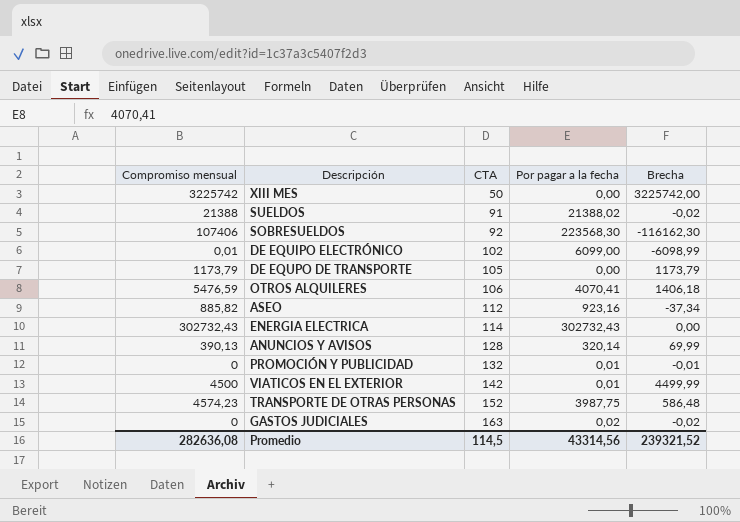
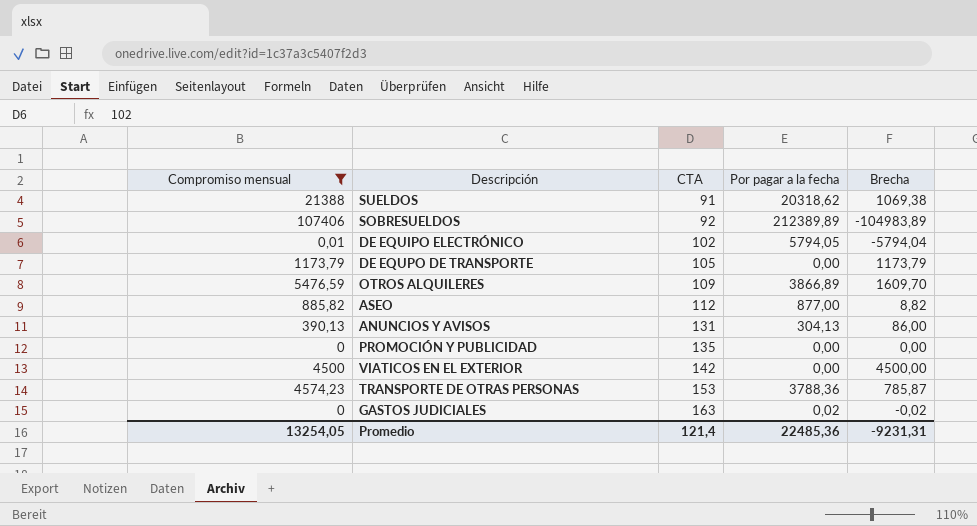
filter: none -> Compromiso mensual <= 107406
SUELDOS | Por pagar a la fecha: 21388,02 -> 20318,62
SUELDOS | Brecha: -0,02 -> 1069,38
SOBRESUELDOS | Por pagar a la fecha: 223568,30 -> 212389,89
SOBRESUELDOS | Brecha: -116162,30 -> -104983,89
DE EQUIPO ELECTRÓNICO | Por pagar a la fecha: 6099,00 -> 5794,05
DE EQUIPO ELECTRÓNICO | Brecha: -6098,99 -> -5794,04
OTROS ALQUILERES | CTA: 106 -> 109
OTROS ALQUILERES | Por pagar a la fecha: 4070,41 -> 3866,89
OTROS ALQUILERES | Brecha: 1406,18 -> 1609,70
ASEO | Por pagar a la fecha: 923,16 -> 877,00
ASEO | Brecha: -37,34 -> 8,82
ANUNCIOS Y AVISOS | CTA: 128 -> 131
ANUNCIOS Y AVISOS | Por pagar a la fecha: 320,14 -> 304,13
ANUNCIOS Y AVISOS | Brecha: 69,99 -> 86,00
PROMOCIÓN Y PUBLICIDAD | CTA: 132 -> 135
PROMOCIÓN Y PUBLICIDAD | Por pagar a la fecha: 0,01 -> 0,00
PROMOCIÓN Y PUBLICIDAD | Brecha: -0,01 -> 0,00
VIATICOS EN EL EXTERIOR | Por pagar a la fecha: 0,01 -> 0,00
VIATICOS EN EL EXTERIOR | Brecha: 4499,99 -> 4500,00
TRANSPORTE DE OTRAS PERSONAS | CTA: 152 -> 153
TRANSPORTE DE OTRAS PERSONAS | Por pagar a la fecha: 3987,75 -> 3788,36
TRANSPORTE DE OTRAS PERSONAS | Brecha: 586,48 -> 785,87
Promedio | Compromiso mensual: 282636,08 -> 13254,05
Promedio | CTA: 114,5 -> 121,4
Promedio | Por pagar a la fecha: 43314,56 -> 22485,36
Promedio | Brecha: 239321,52 -> -9231,31

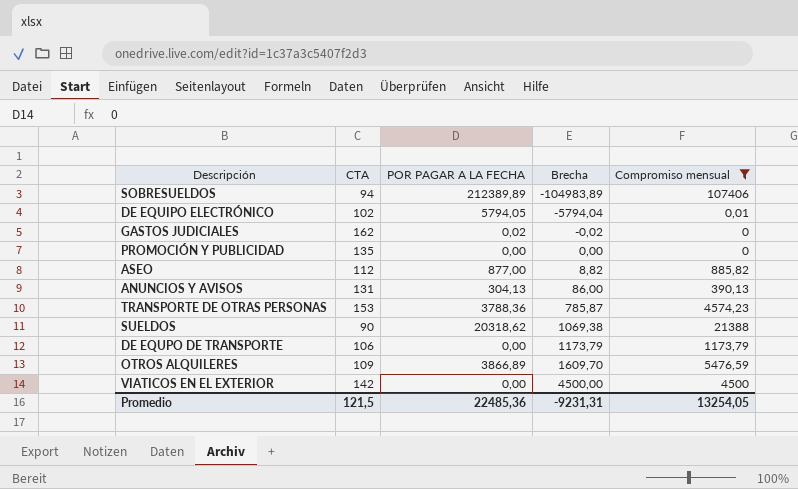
row order: CTA ascending -> Brecha ascending
column name: Por pagar a la fecha -> POR PAGAR A LA FECHA
column Compromiso mensual | position: 1 -> 5
SOBRESUELDOS | CTA: 92 -> 94
GASTOS JUDICIALES | CTA: 163 -> 162
SUELDOS | CTA: 91 -> 90
DE EQUPO DE TRANSPORTE | CTA: 105 -> 106
Promedio | CTA: 121,4 -> 121,5

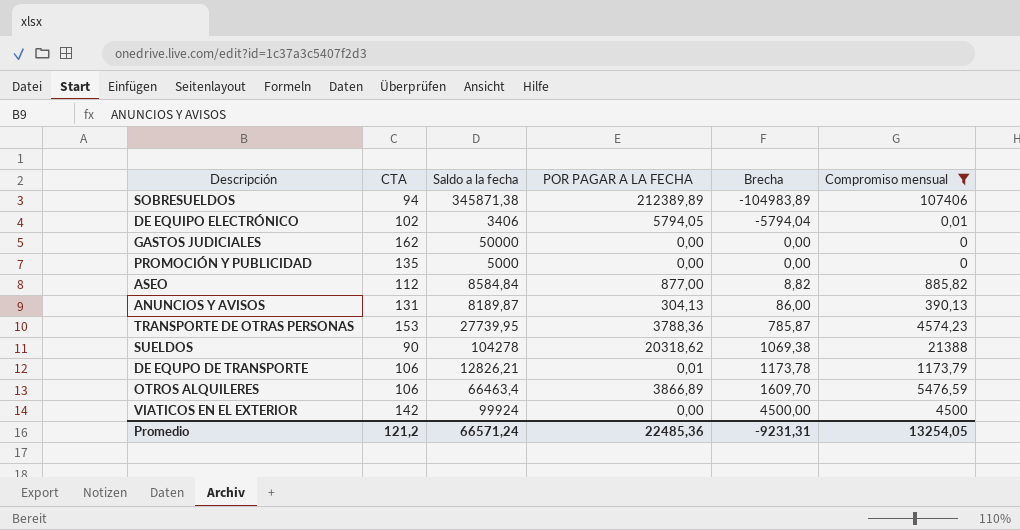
column Saldo a la fecha | position: none -> 3
GASTOS JUDICIALES | POR PAGAR A LA FECHA: 0,02 -> 0,00
GASTOS JUDICIALES | Brecha: -0,02 -> 0,00
DE EQUPO DE TRANSPORTE | POR PAGAR A LA FECHA: 0,00 -> 0,01
DE EQUPO DE TRANSPORTE | Brecha: 1173,79 -> 1173,78
OTROS ALQUILERES | CTA: 109 -> 106
Promedio | CTA: 121,5 -> 121,2

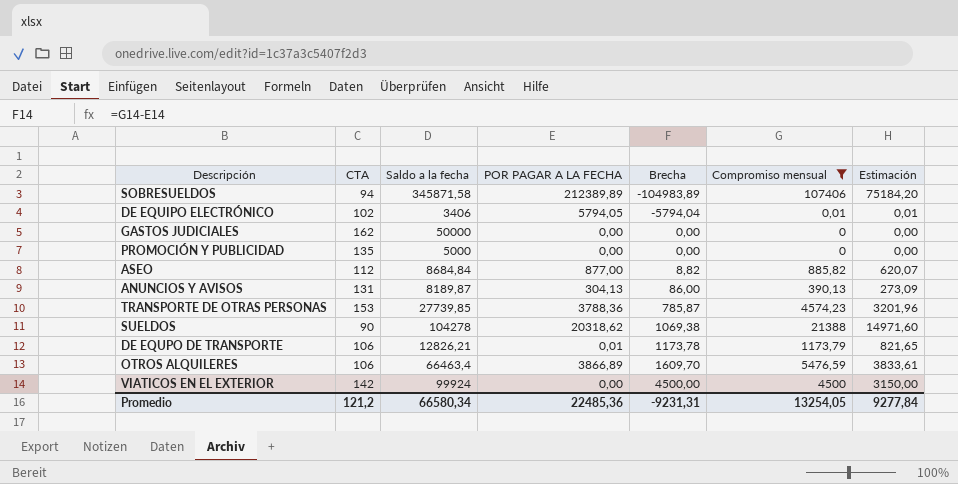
column Estimación | formula: none -> [Compromiso mensual] * 0,7
SOBRESUELDOS | Saldo a la fecha: 345871,38 -> 345871,58
ASEO | Saldo a la fecha: 8584,84 -> 8684,84
TRANSPORTE DE OTRAS PERSONAS | Saldo a la fecha: 27739,95 -> 27739,85
Promedio | Saldo a la fecha: 66571,24 -> 66580,34

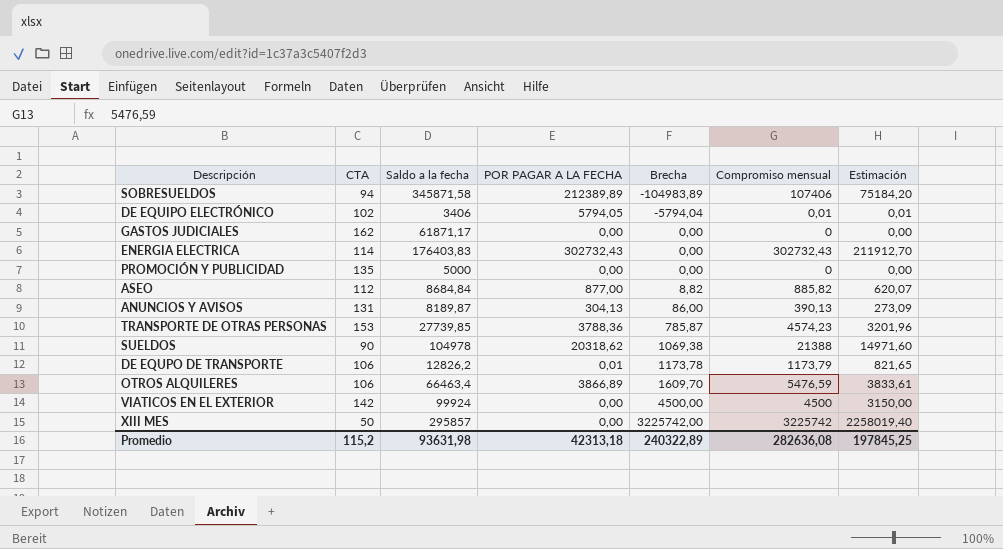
filter: Compromiso mensual <= 107406 -> none
GASTOS JUDICIALES | Saldo a la fecha: 50000 -> 61871,17
SUELDOS | Saldo a la fecha: 104278 -> 104978
DE EQUPO DE TRANSPORTE | Saldo a la fecha: 12826,21 -> 12826,2
Promedio | CTA: 121,2 -> 115,2
Promedio | Saldo a la fecha: 66580,34 -> 93631,98
Promedio | POR PAGAR A LA FECHA: 22485,36 -> 42313,18
Promedio | Brecha: -9231,31 -> 240322,89
Promedio | Compromiso mensual: 13254,05 -> 282636,08
Promedio | Estimación: 9277,84 -> 197845,25

